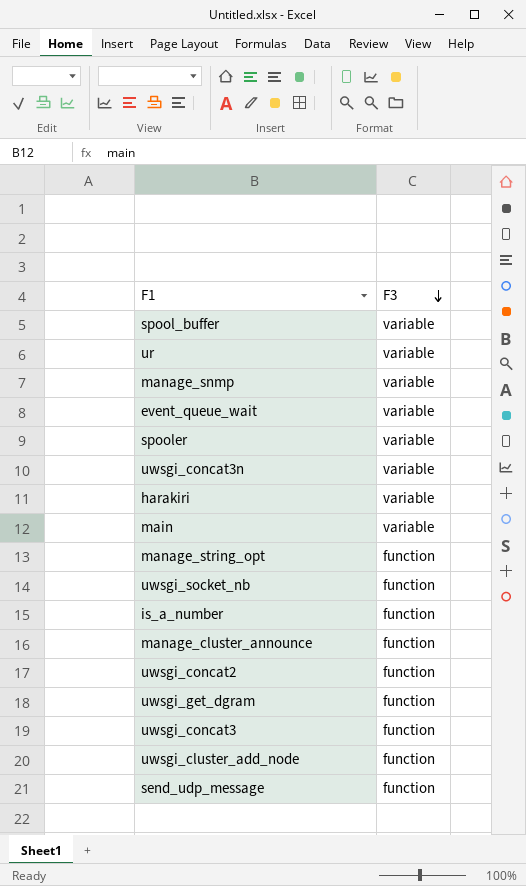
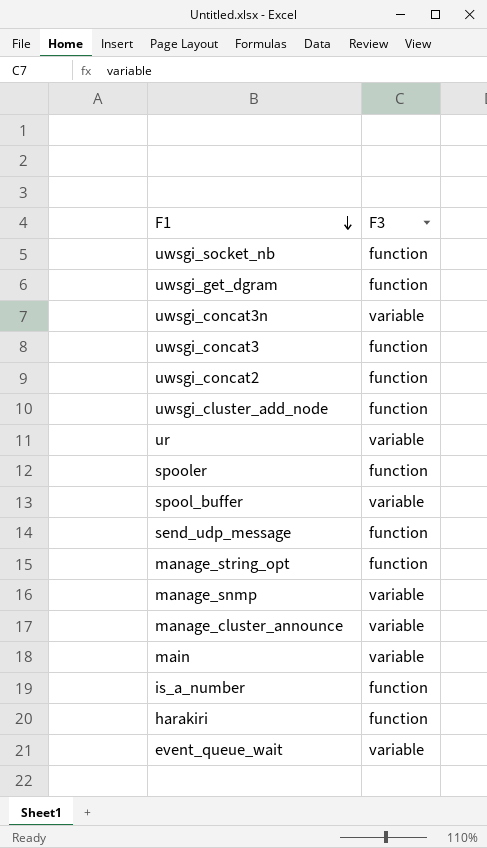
row order: F3 descending -> F1 descending
spooler | F3: variable -> function
manage_cluster_announce | F3: function -> variable
harakiri | F3: variable -> function

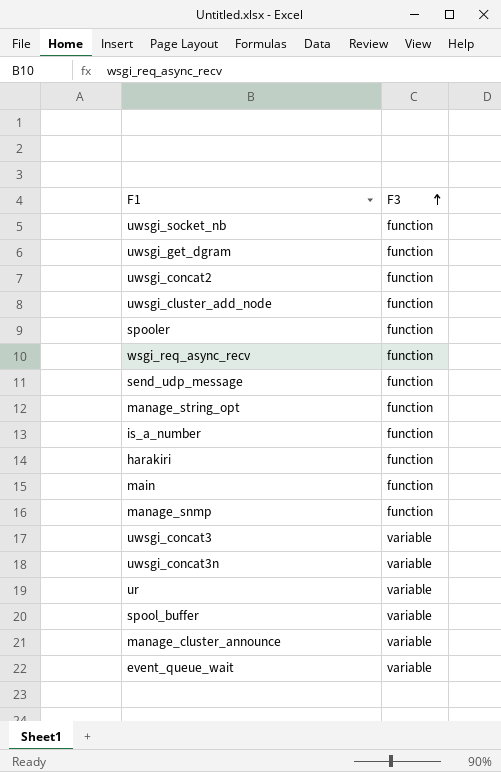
row order: F1 descending -> F3 ascending
row wsgi_req_async_recv: none -> function
main | F3: variable -> function
manage_snmp | F3: variable -> function
uwsgi_concat3 | F3: function -> variable

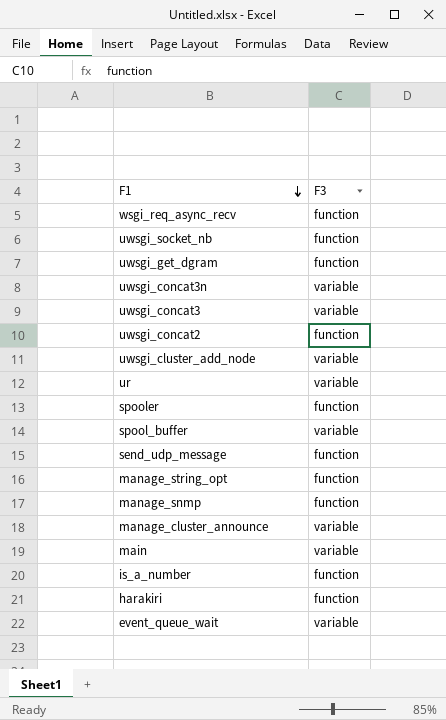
row order: F3 ascending -> F1 descending
uwsgi_cluster_add_node | F3: function -> variable
main | F3: function -> variable

